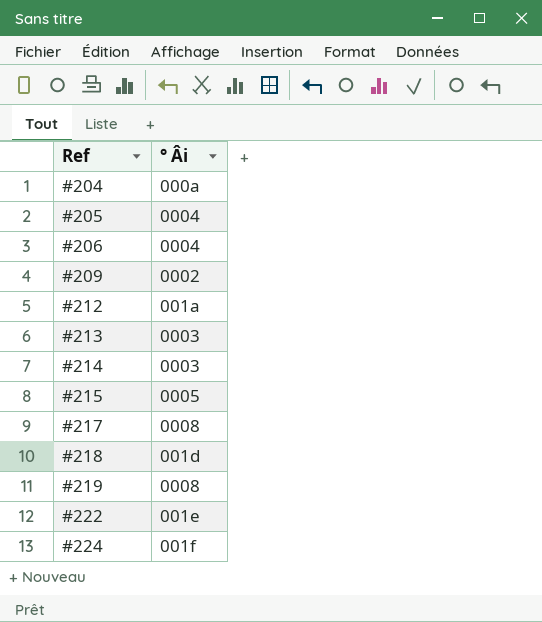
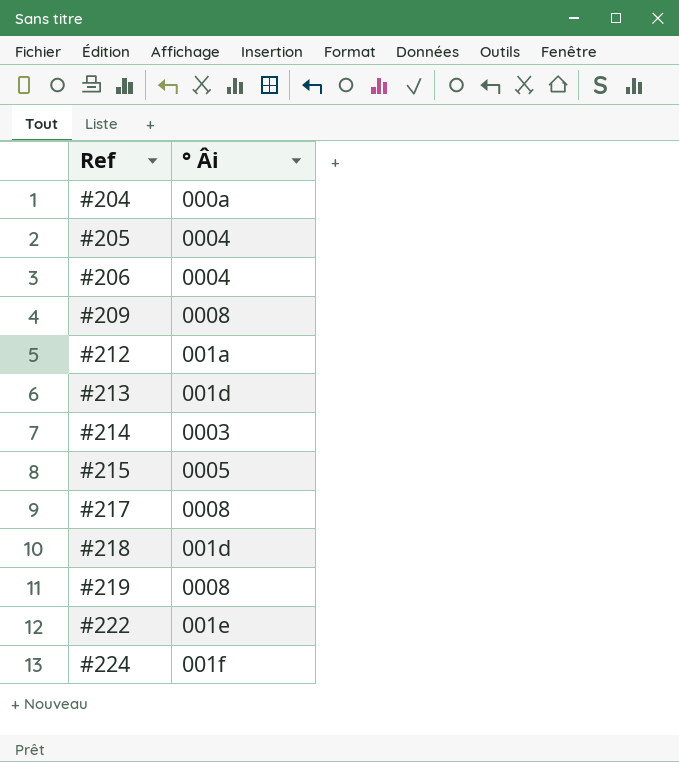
#209 | ° Âi: 0002 -> 0008
#213 | ° Âi: 0003 -> 001d

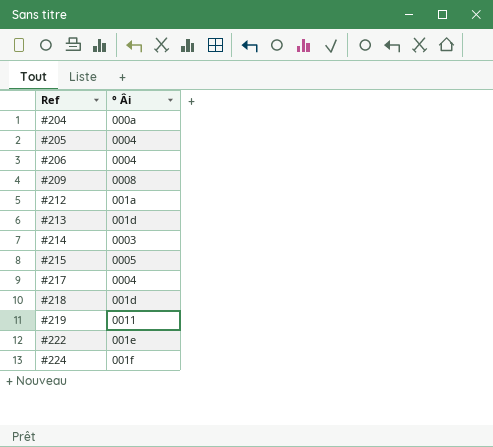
#217 | ° Âi: 0008 -> 0004
#219 | ° Âi: 0008 -> 0011

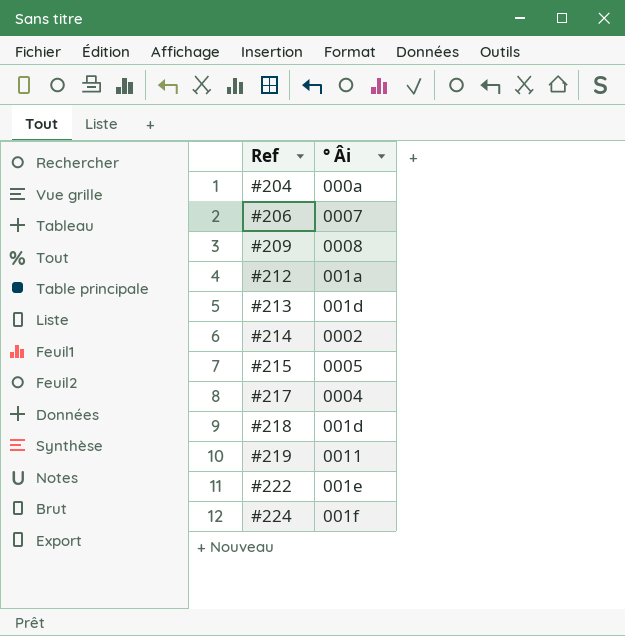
row #205: 0004 -> none
#206 | ° Âi: 0004 -> 0007
#214 | ° Âi: 0003 -> 0002

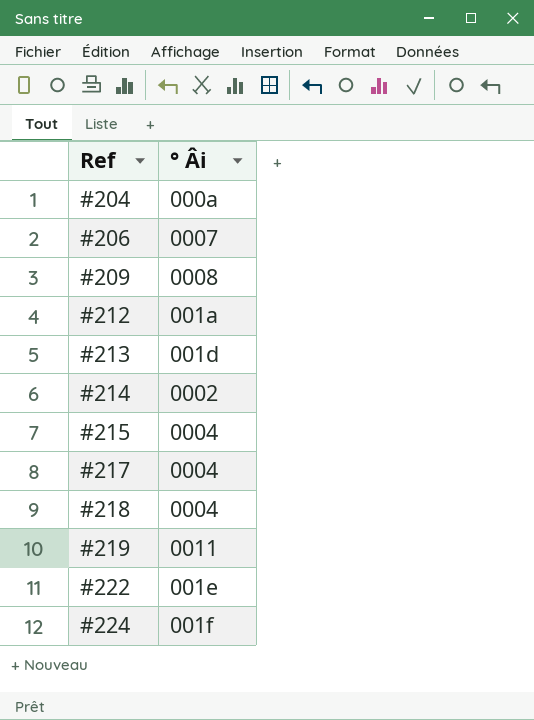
#215 | ° Âi: 0005 -> 0004
#218 | ° Âi: 001d -> 0004

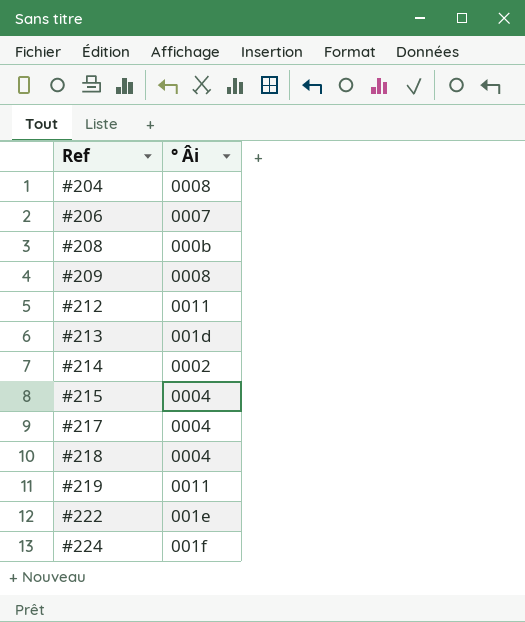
#204 | ° Âi: 000a -> 0008
row #208: none -> 000b
#212 | ° Âi: 001a -> 0011

